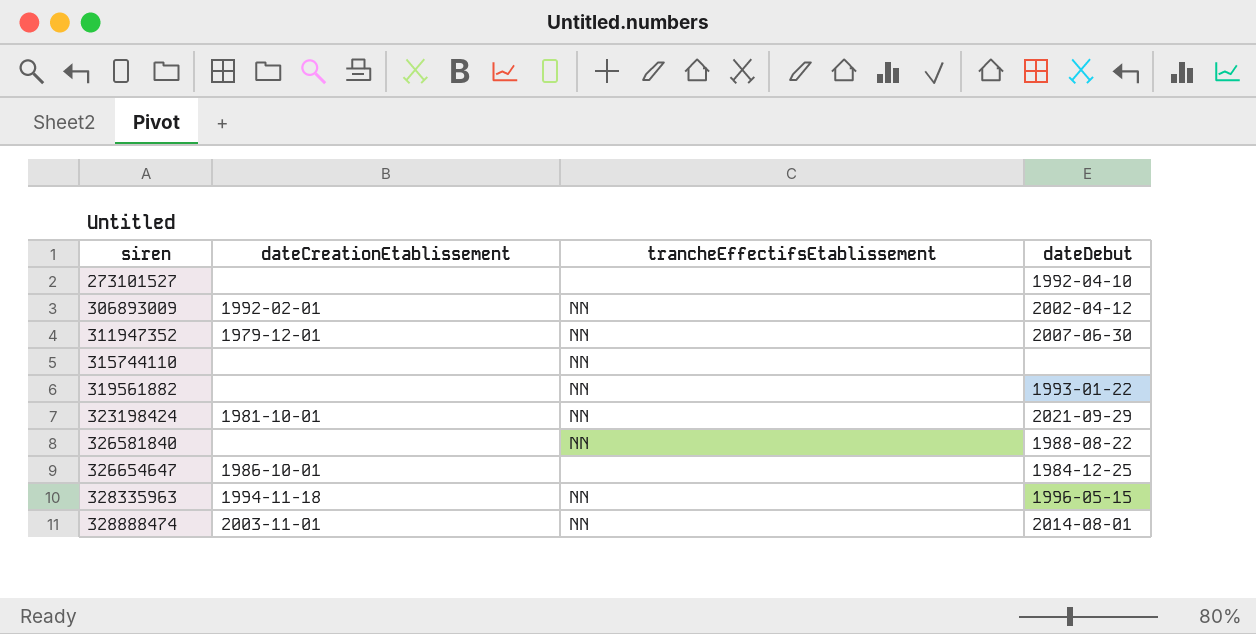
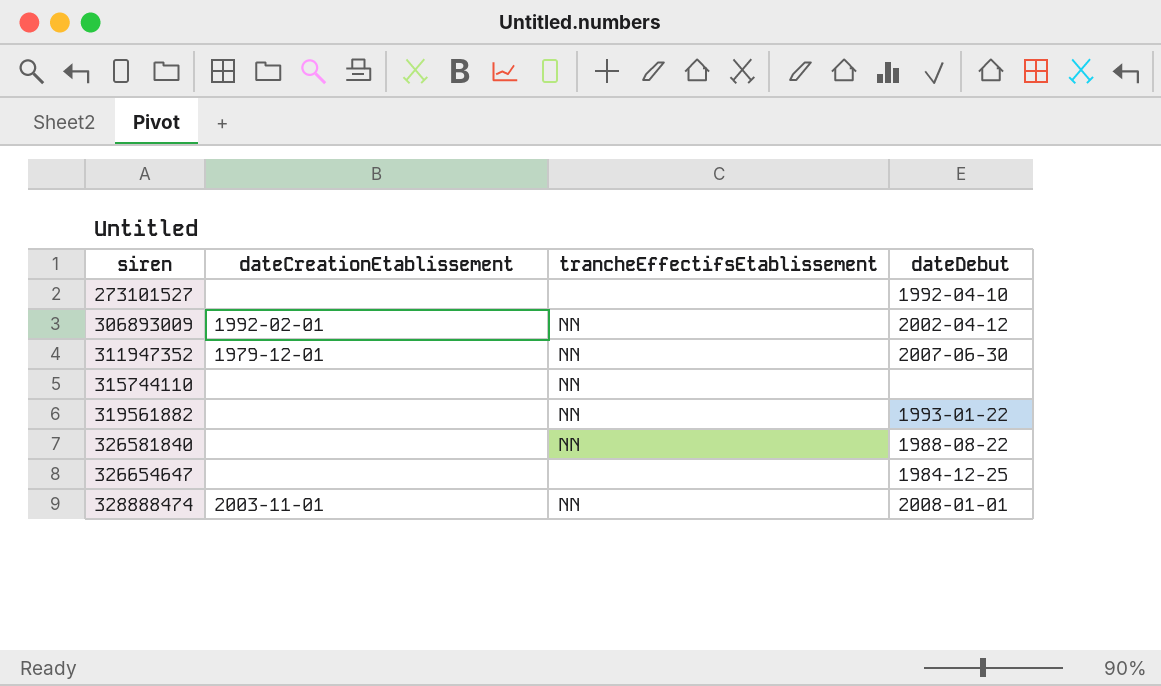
row 323198424: 1981-10-01 | NN | 2021-09-29 -> none
row 328335963: 1994-11-18 | NN | 1996-05-15 -> none
326654647 | dateCreationEtablissement: 1986-10-01 -> none
328888474 | dateDebut: 2014-08-01 -> 2008-01-01

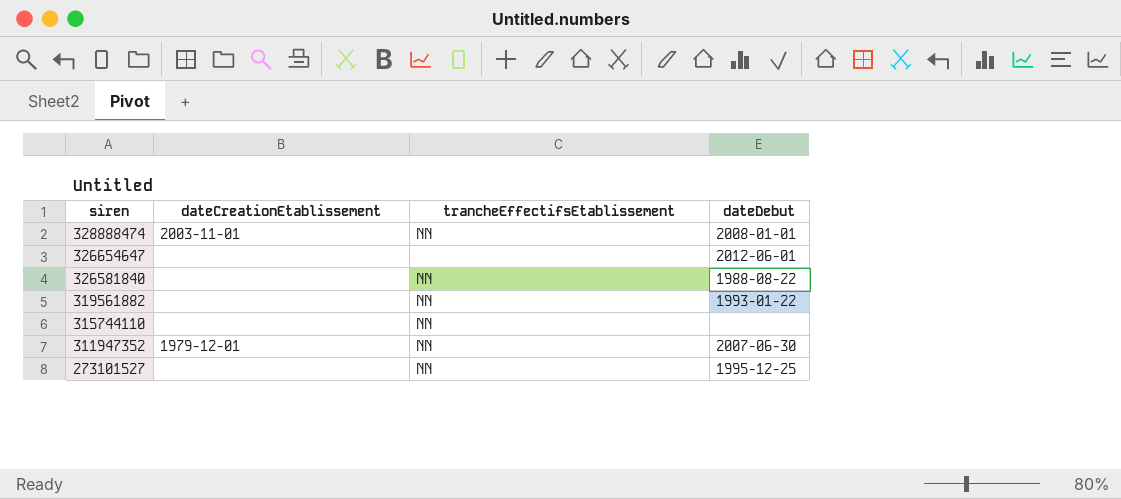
row order: siren ascending -> siren descending
row 306893009: 1992-02-01 | NN | 2002-04-12 -> none
326654647 | dateDebut: 1984-12-25 -> 2012-06-01
273101527 | trancheEffectifsEtablissement: none -> NN
273101527 | dateDebut: 1992-04-10 -> 1995-12-25

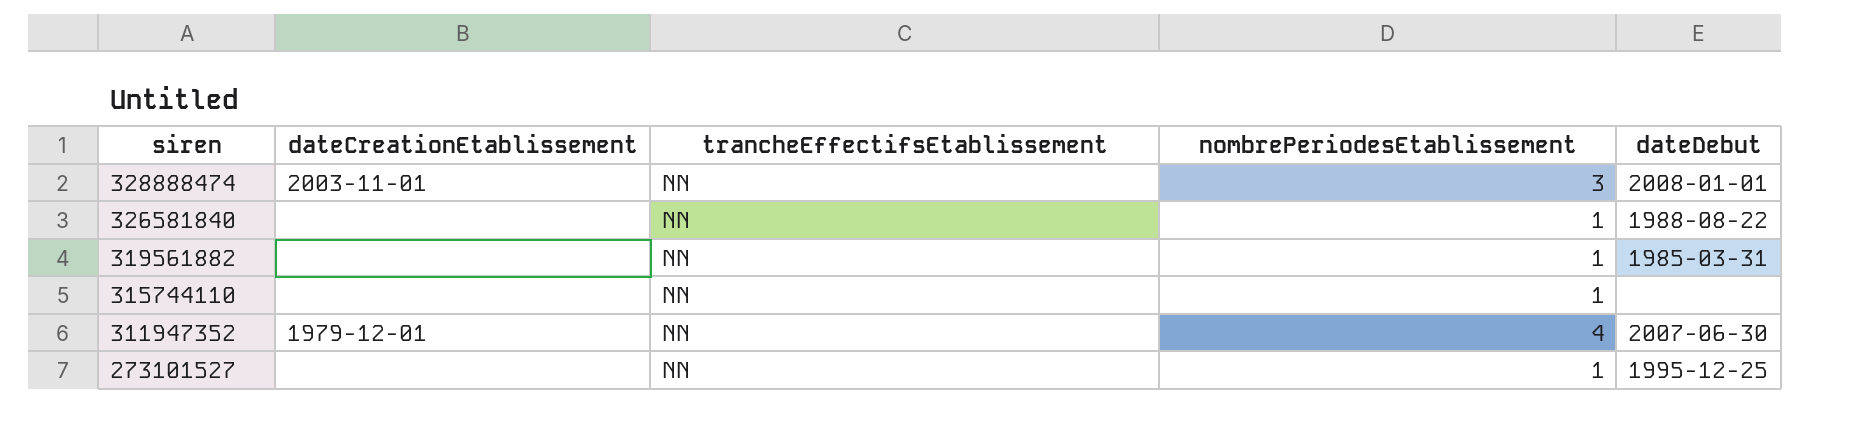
column nombrePeriodesEtablissement | position: none -> 4
row 326654647: none | none | 2012-06-01 -> none
319561882 | dateDebut: 1993-01-22 -> 1985-03-31

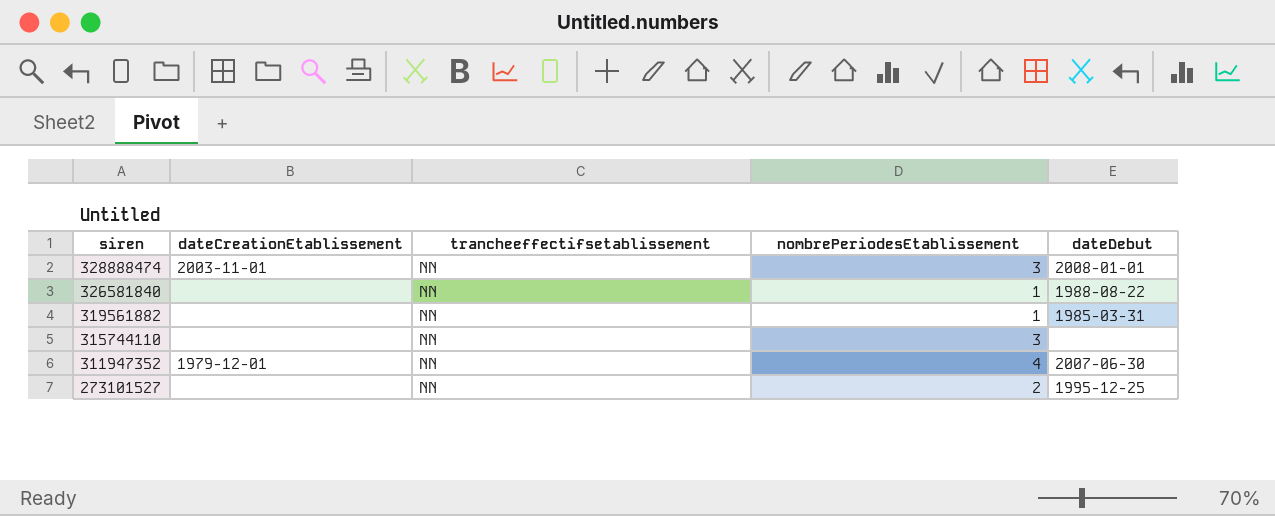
column name: trancheEffectifsEtablissement -> trancheeffectifsetablissement
315744110 | nombrePeriodesEtablissement: 1 -> 3
273101527 | nombrePeriodesEtablissement: 1 -> 2

